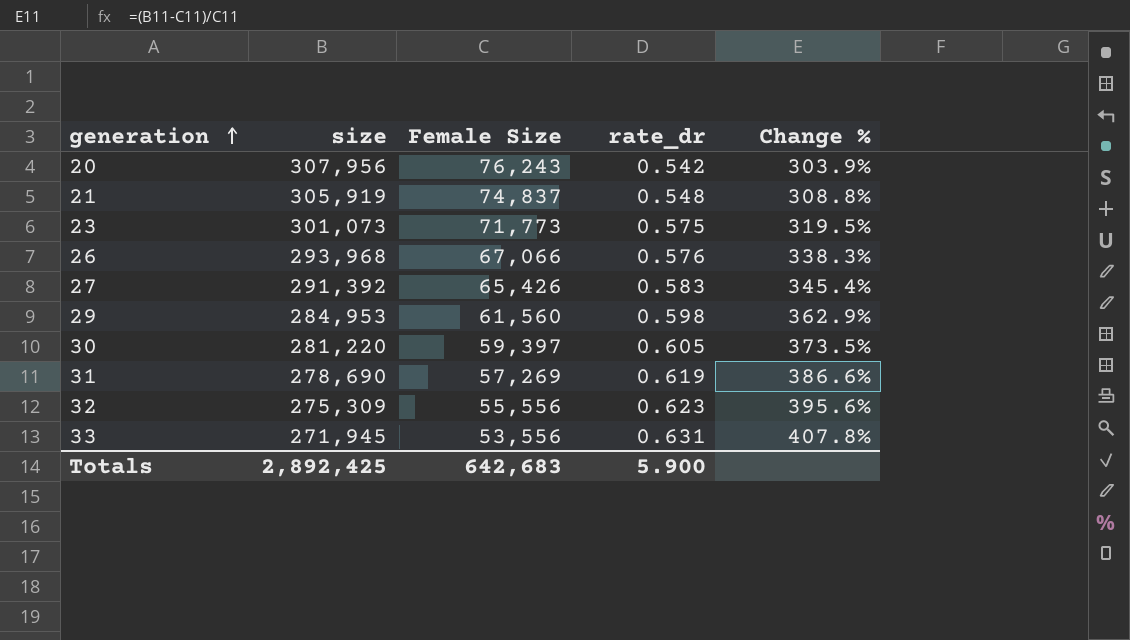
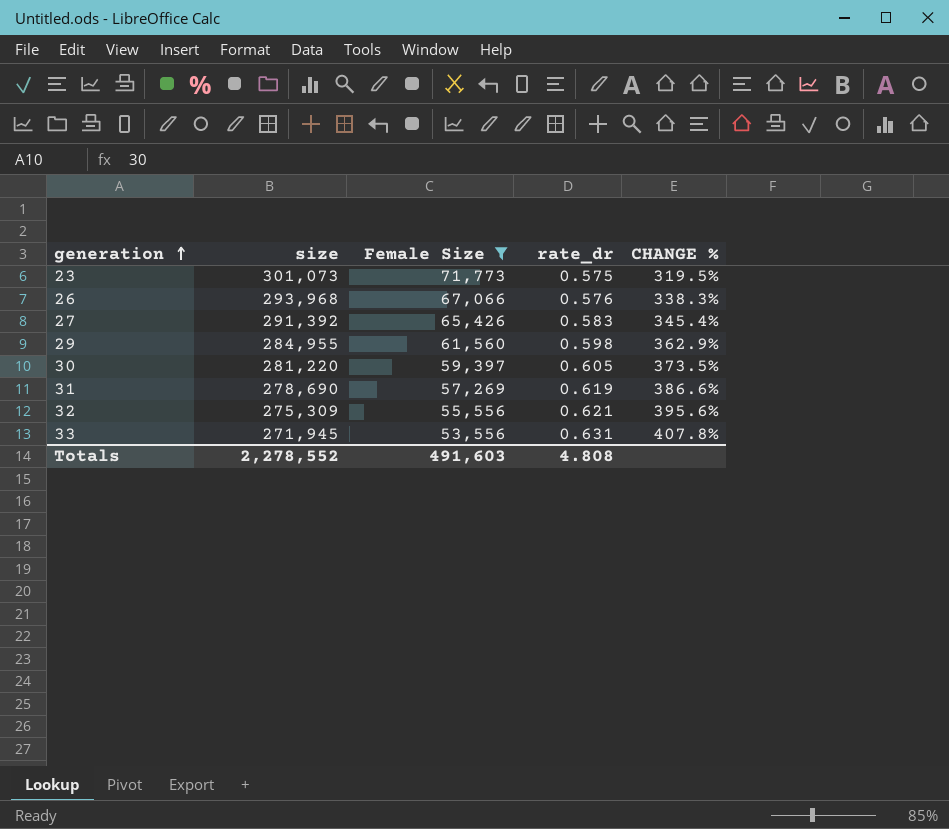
filter: none -> Female Size <= 71,773
column name: Change % -> CHANGE %
29 | size: 284,953 -> 284,955
32 | rate_dr: 0.623 -> 0.621
Totals | size: 2,892,425 -> 2,278,552
Totals | Female Size: 642,683 -> 491,603
Totals | rate_dr: 5.900 -> 4.808

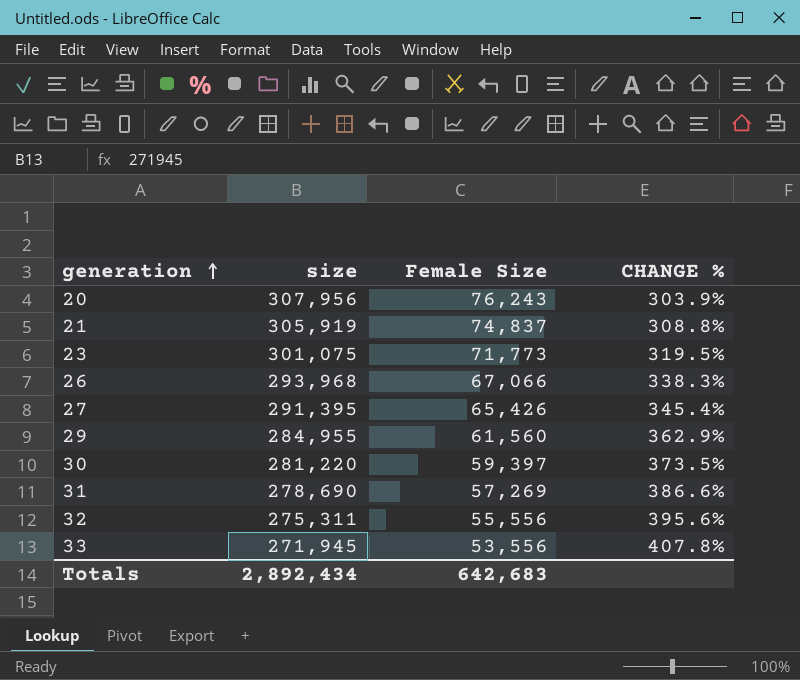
filter: Female Size <= 71,773 -> none
column rate_dr | position: 4 -> none
23 | size: 301,073 -> 301,075
27 | size: 291,392 -> 291,395
32 | size: 275,309 -> 275,311
Totals | size: 2,278,552 -> 2,892,434
Totals | Female Size: 491,603 -> 642,683

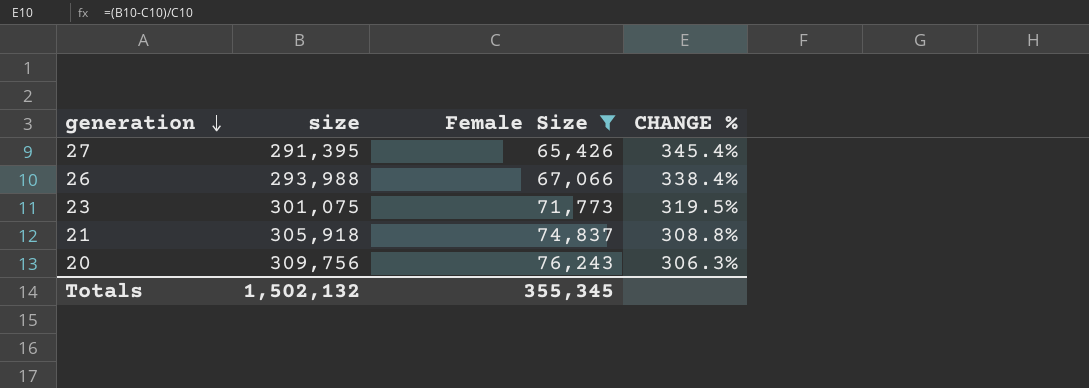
filter: none -> Female Size >= 65,426
row order: generation ascending -> generation descending
26 | size: 293,968 -> 293,988
26 | CHANGE %: 338.3% -> 338.4%
21 | size: 305,919 -> 305,918
20 | size: 307,956 -> 309,756
20 | CHANGE %: 303.9% -> 306.3%
Totals | size: 2,892,434 -> 1,502,132
Totals | Female Size: 642,683 -> 355,345

